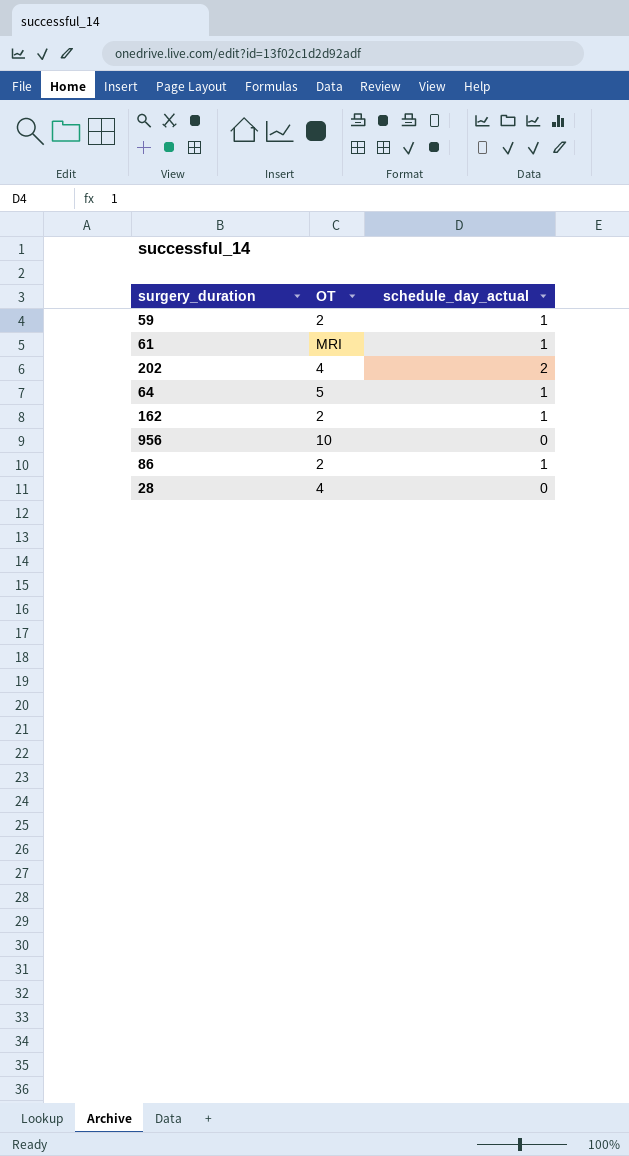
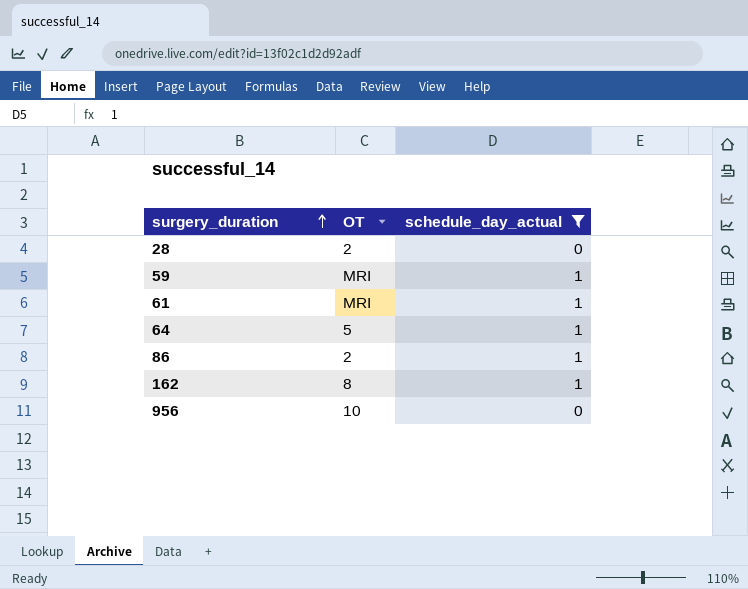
filter: none -> schedule_day_actual != 2
row order: none -> surgery_duration ascending
28 | OT: 4 -> 2
59 | OT: 2 -> MRI
162 | OT: 2 -> 8

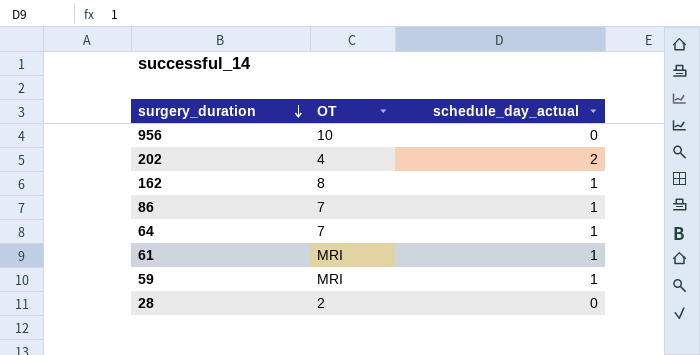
filter: schedule_day_actual != 2 -> none
row order: surgery_duration ascending -> surgery_duration descending
86 | OT: 2 -> 7
64 | OT: 5 -> 7

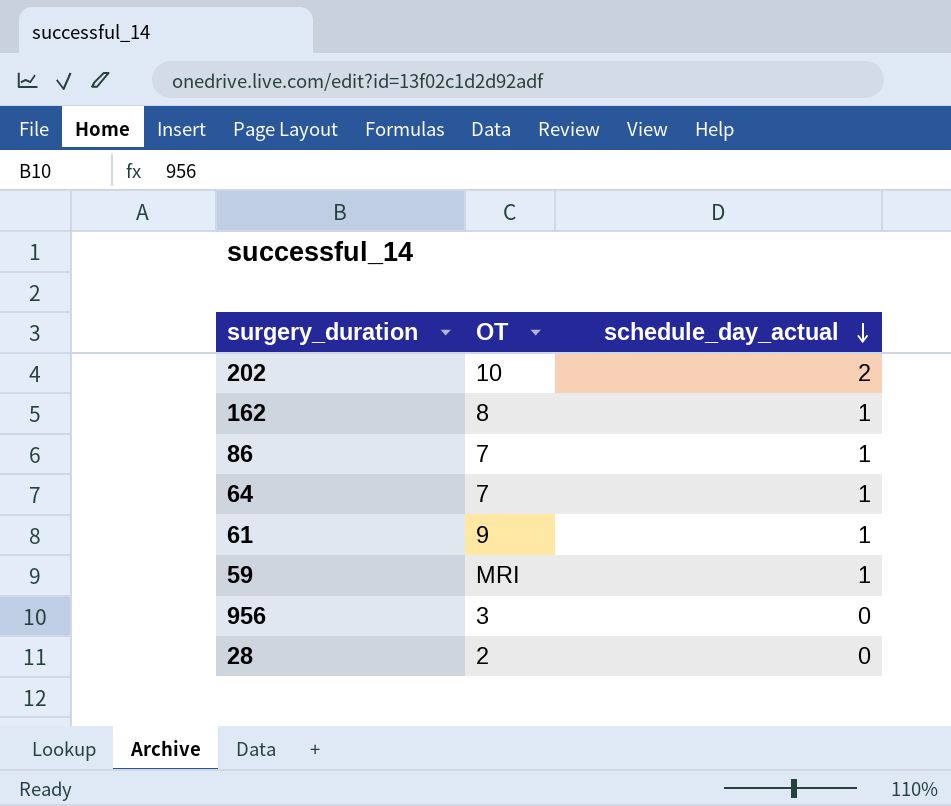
row order: surgery_duration descending -> schedule_day_actual descending
202 | OT: 4 -> 10
61 | OT: MRI -> 9
956 | OT: 10 -> 3

